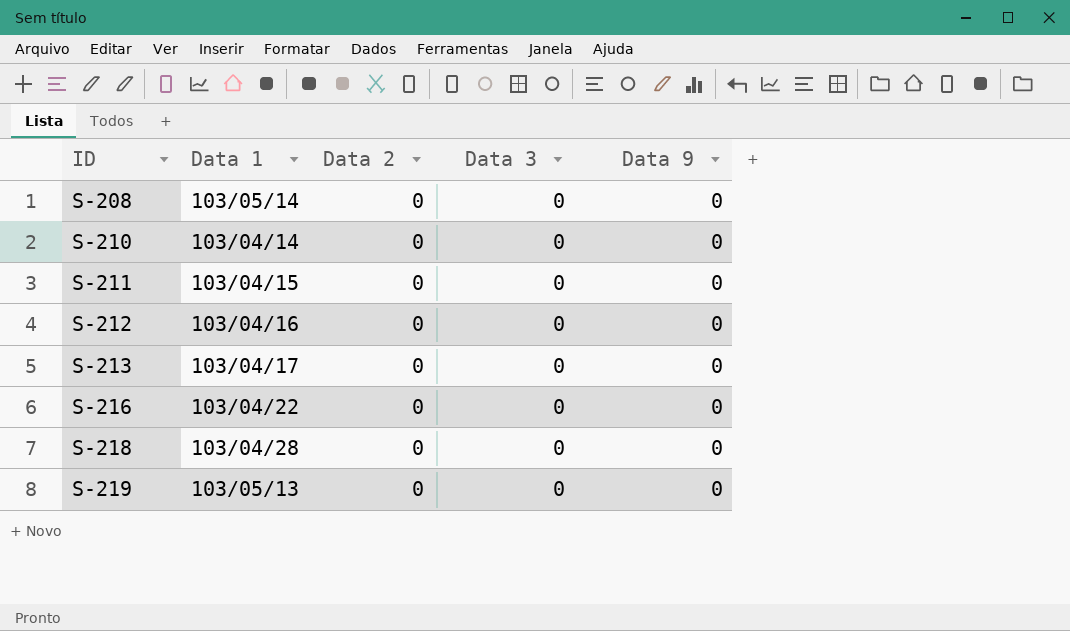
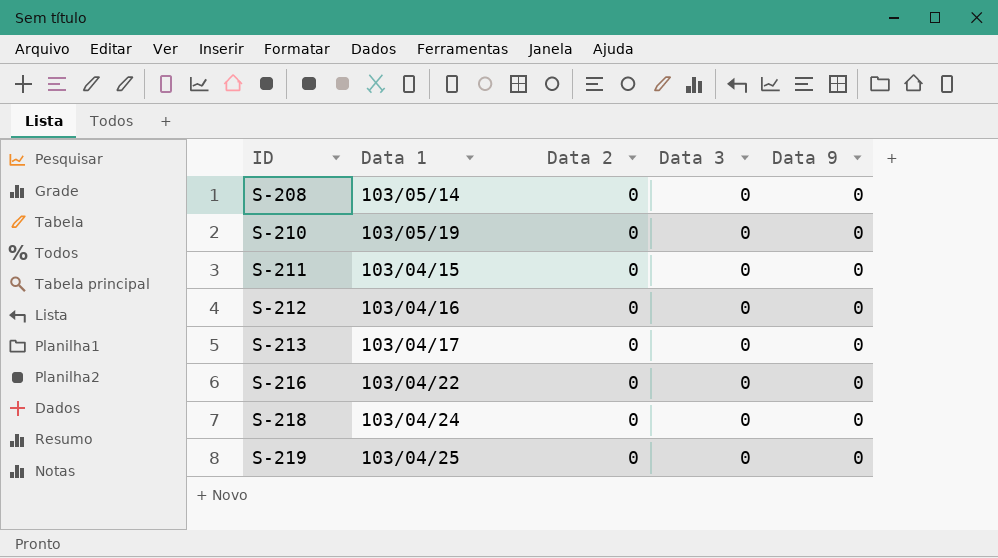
S-210 | Data 1: 103/04/14 -> 103/05/19
S-218 | Data 1: 103/04/28 -> 103/04/24
S-219 | Data 1: 103/05/13 -> 103/04/25

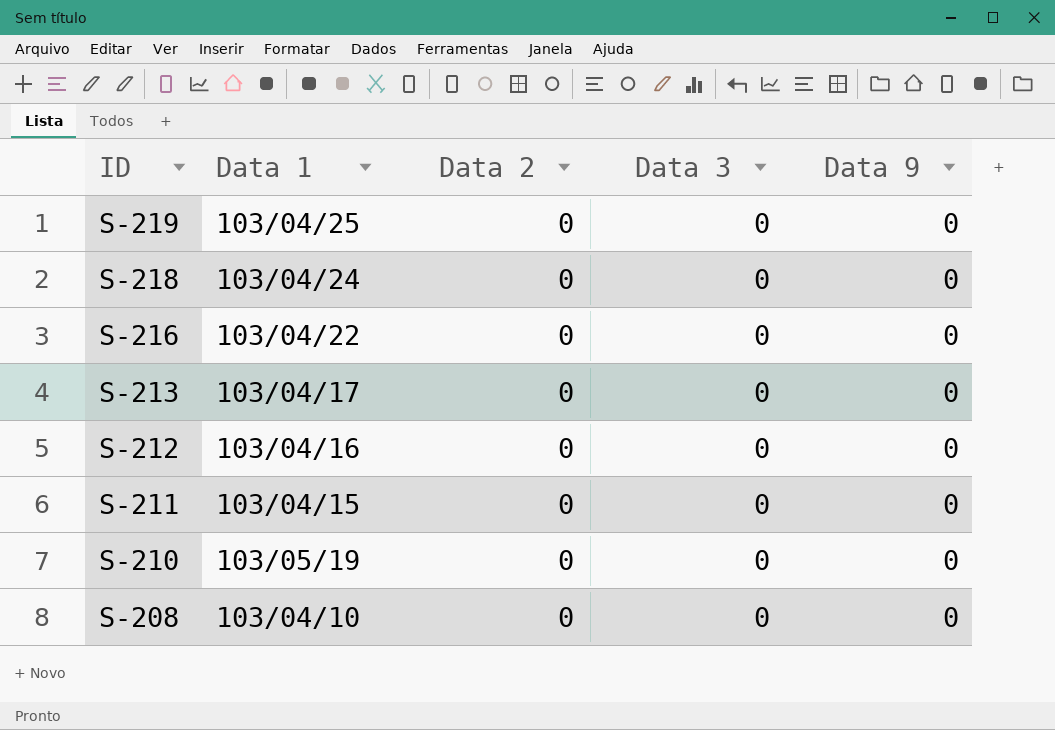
row order: ID ascending -> ID descending
S-208 | Data 1: 103/05/14 -> 103/04/10

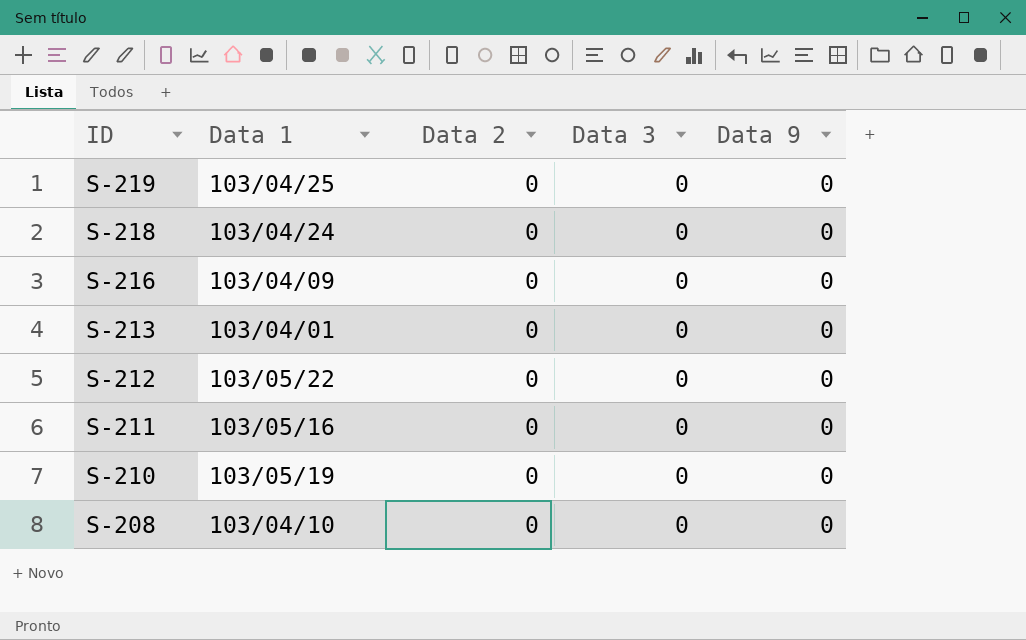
S-216 | Data 1: 103/04/22 -> 103/04/09
S-213 | Data 1: 103/04/17 -> 103/04/01
S-212 | Data 1: 103/04/16 -> 103/05/22
S-211 | Data 1: 103/04/15 -> 103/05/16

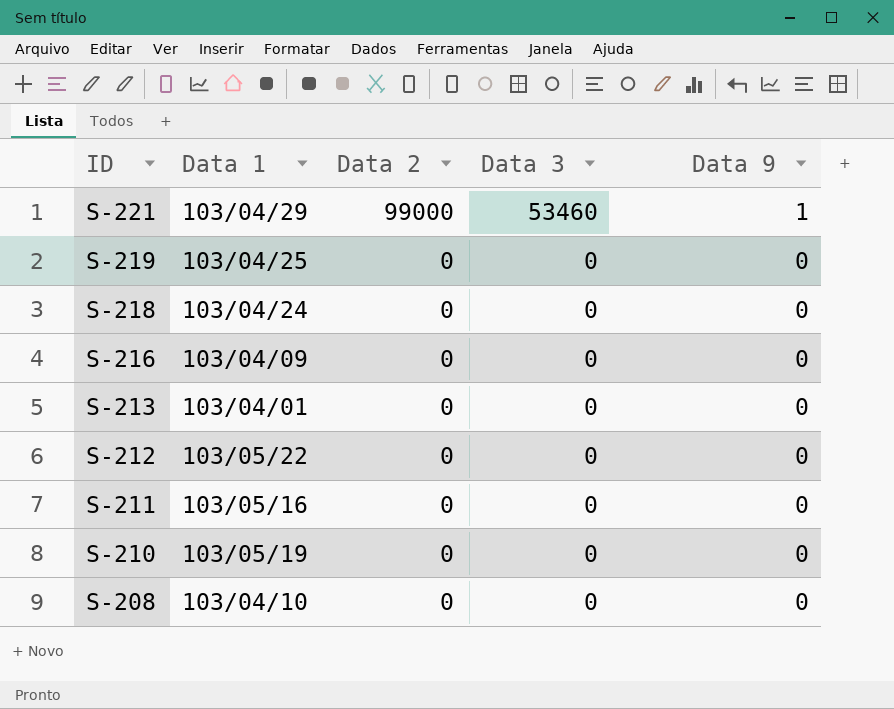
row S-221: none -> 103/04/29 | 99000 | 53460 | 1

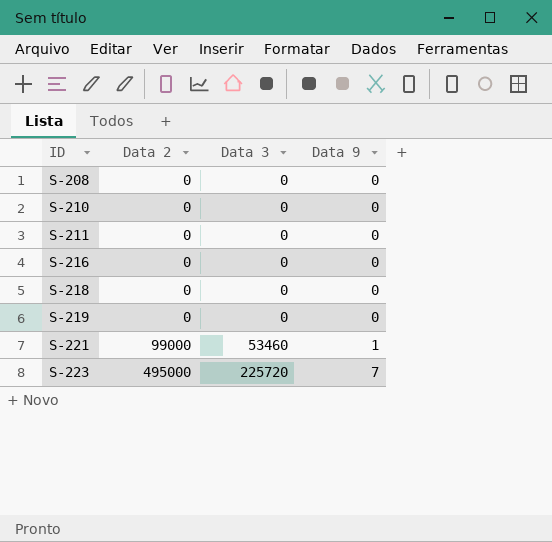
row order: ID descending -> ID ascending
column Data 1 | position: 2 -> none
row S-213: 103/04/01 | 0 | 0 | 0 -> none
row S-212: 103/05/22 | 0 | 0 | 0 -> none
row S-223: none -> 495000 | 225720 | 7

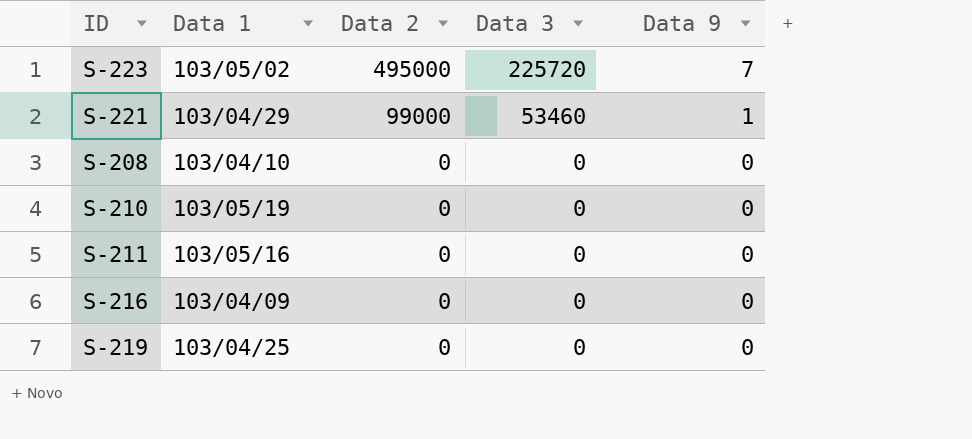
row order: ID ascending -> Data 2 descending
column Data 1 | position: none -> 2
row S-218: 0 | 0 | 0 -> none

